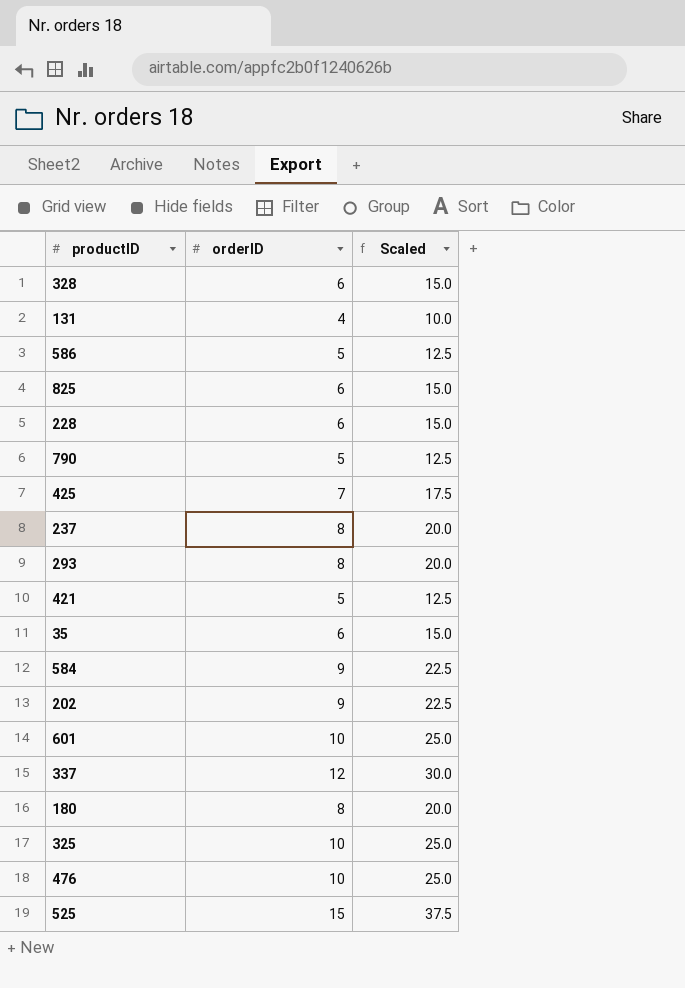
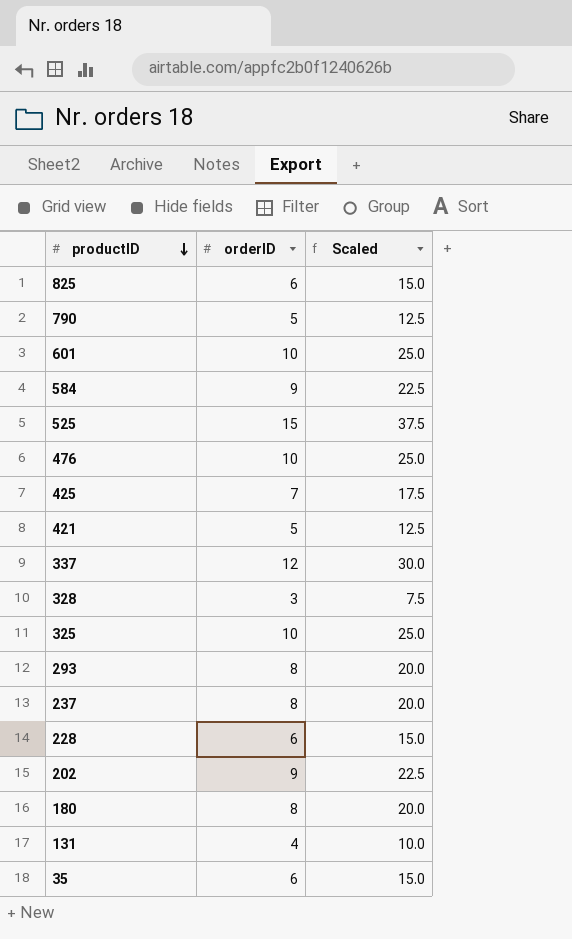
row order: none -> productID descending
row 586: 5 | 12.5 -> none
328 | orderID: 6 -> 3
328 | Scaled: 15.0 -> 7.5

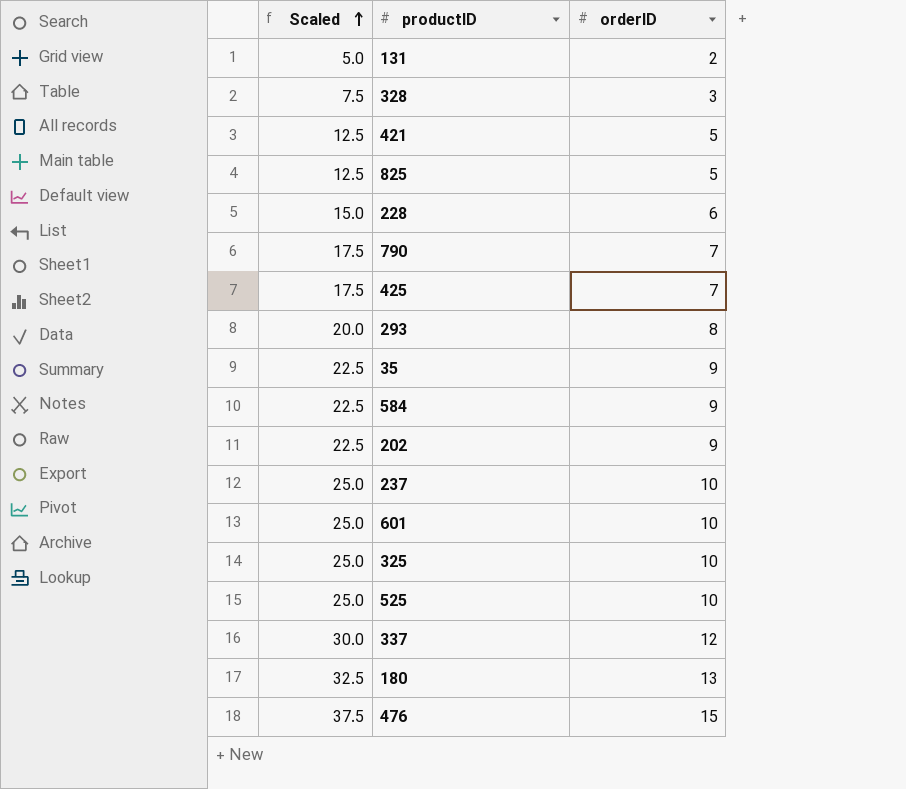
row order: productID descending -> Scaled ascending
column Scaled | position: 3 -> 1
131 | Scaled: 10.0 -> 5.0
131 | orderID: 4 -> 2
825 | Scaled: 15.0 -> 12.5
825 | orderID: 6 -> 5
790 | Scaled: 12.5 -> 17.5
790 | orderID: 5 -> 7
35 | Scaled: 15.0 -> 22.5
35 | orderID: 6 -> 9
237 | Scaled: 20.0 -> 25.0
237 | orderID: 8 -> 10
525 | Scaled: 37.5 -> 25.0
525 | orderID: 15 -> 10
180 | Scaled: 20.0 -> 32.5
180 | orderID: 8 -> 13
476 | Scaled: 25.0 -> 37.5
476 | orderID: 10 -> 15

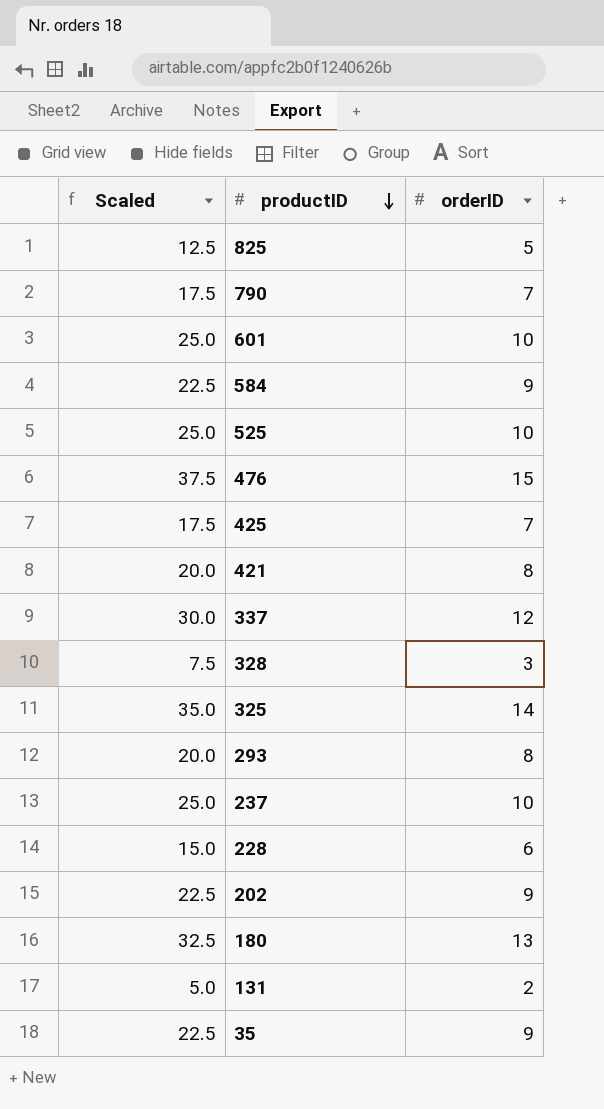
row order: Scaled ascending -> productID descending
421 | Scaled: 12.5 -> 20.0
421 | orderID: 5 -> 8
325 | Scaled: 25.0 -> 35.0
325 | orderID: 10 -> 14

